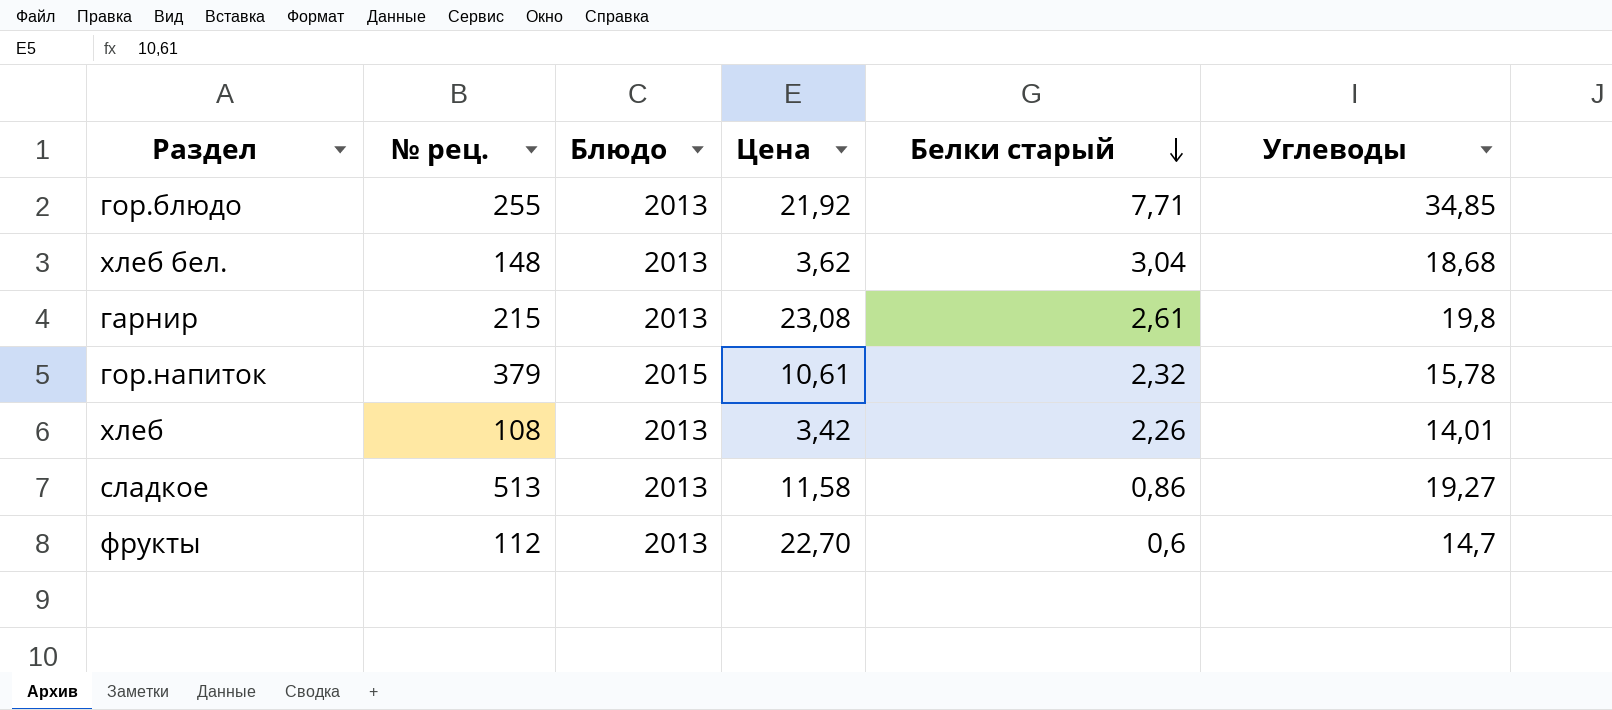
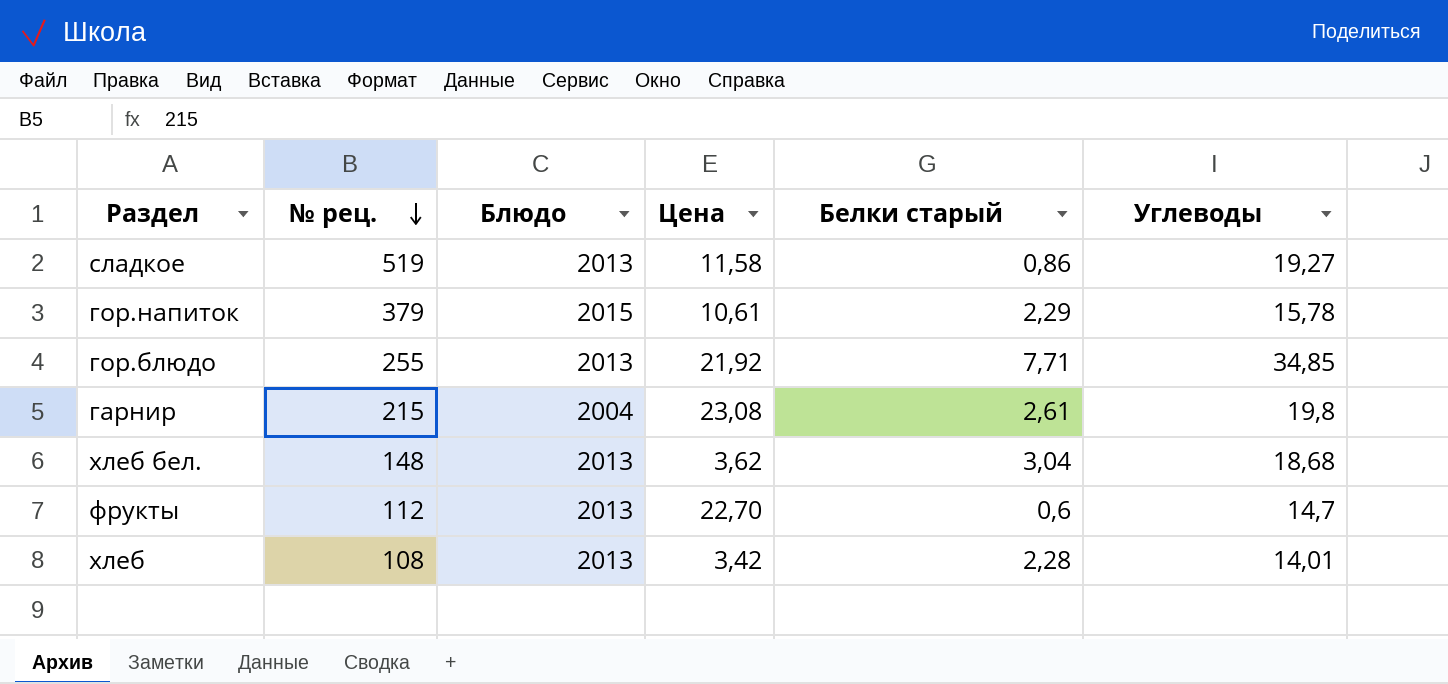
row order: Белки старый descending -> № рец. descending
сладкое | № рец.: 513 -> 519
гор.напиток | Белки старый: 2,32 -> 2,29
гарнир | Блюдо: 2013 -> 2004
хлеб | Белки старый: 2,26 -> 2,28

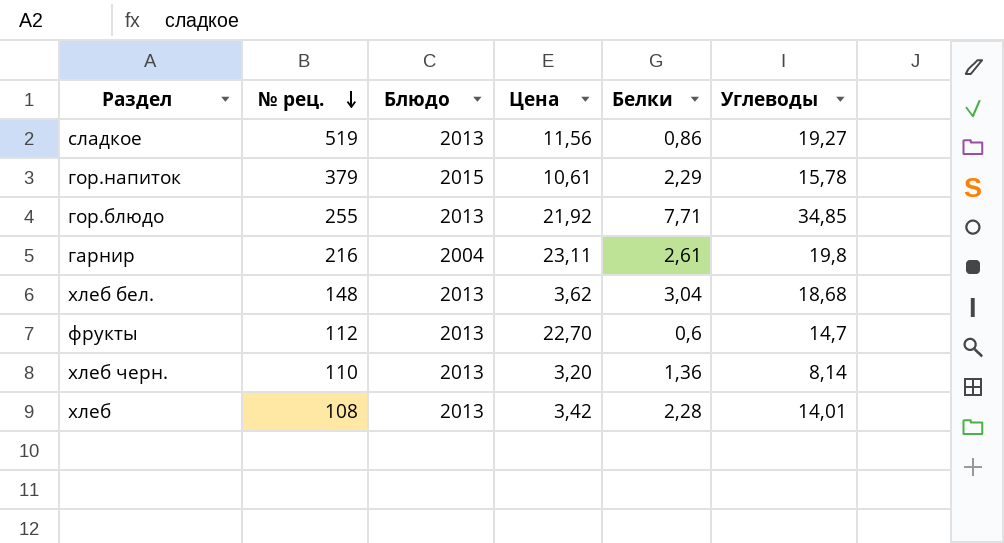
column name: Белки старый -> Белки
сладкое | Цена: 11,58 -> 11,56
гарнир | № рец.: 215 -> 216
гарнир | Цена: 23,08 -> 23,11
row хлеб черн.: none -> 110 | 2013 | 3,20 | 1,36 | 8,14

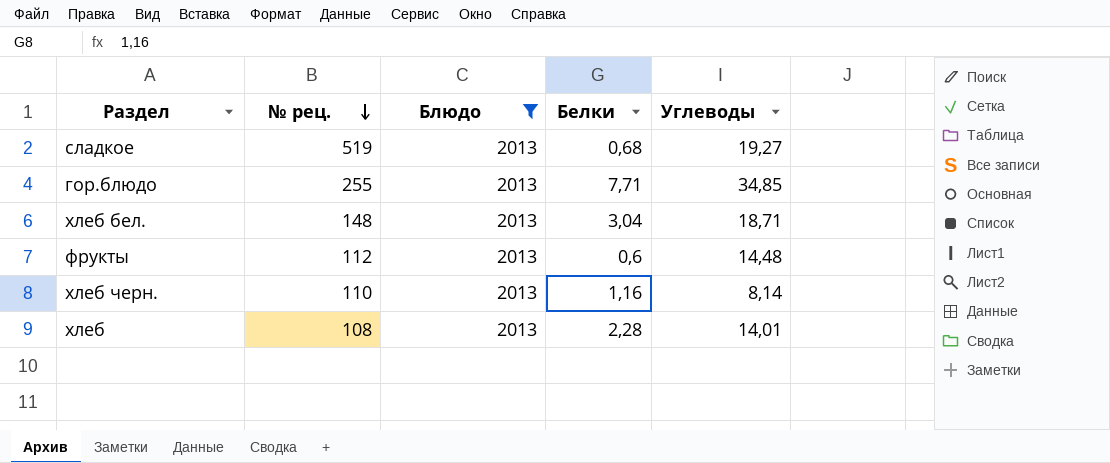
filter: none -> Блюдо = 2013
column Цена | position: 4 -> none
сладкое | Белки: 0,86 -> 0,68
хлеб бел. | Углеводы: 18,68 -> 18,71
фрукты | Углеводы: 14,7 -> 14,48
хлеб черн. | Белки: 1,36 -> 1,16

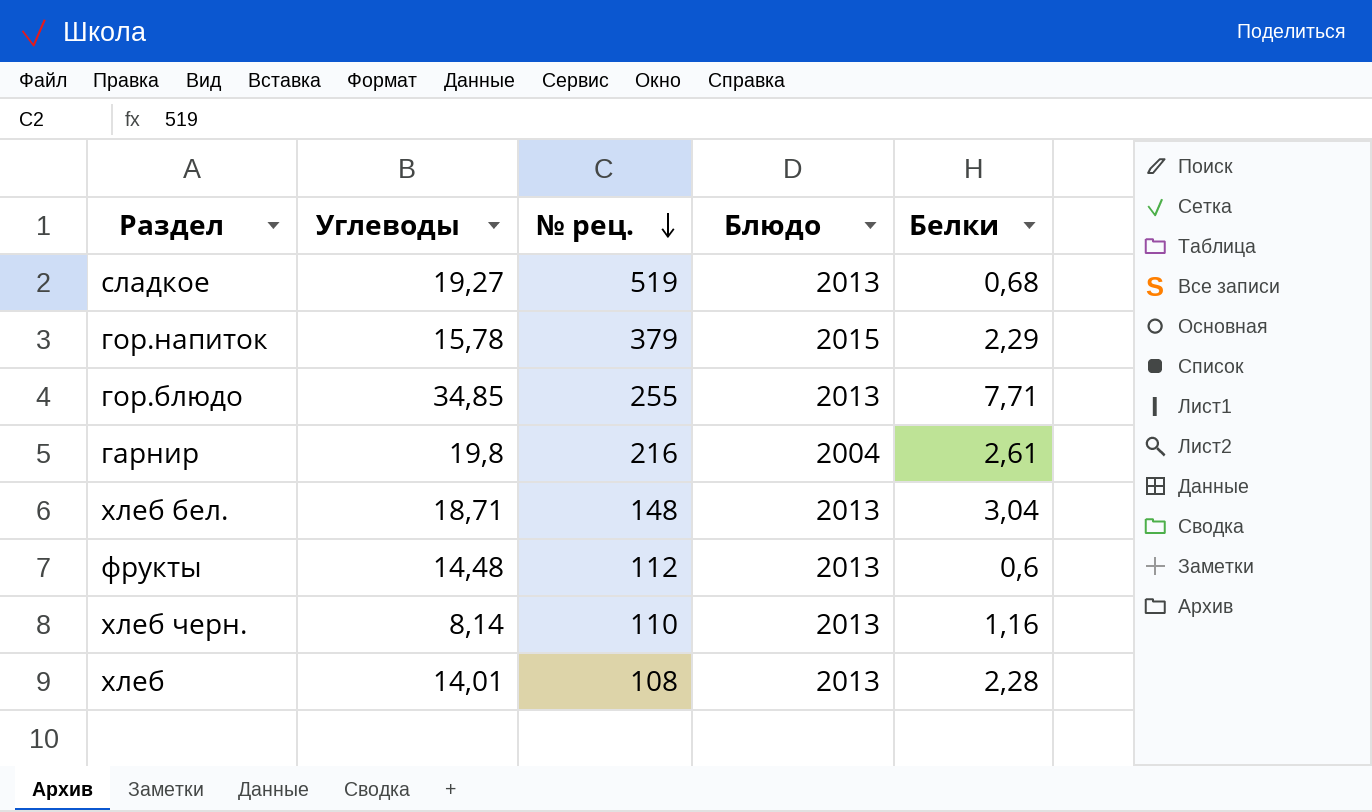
filter: Блюдо = 2013 -> none
column Углеводы | position: 5 -> 2

